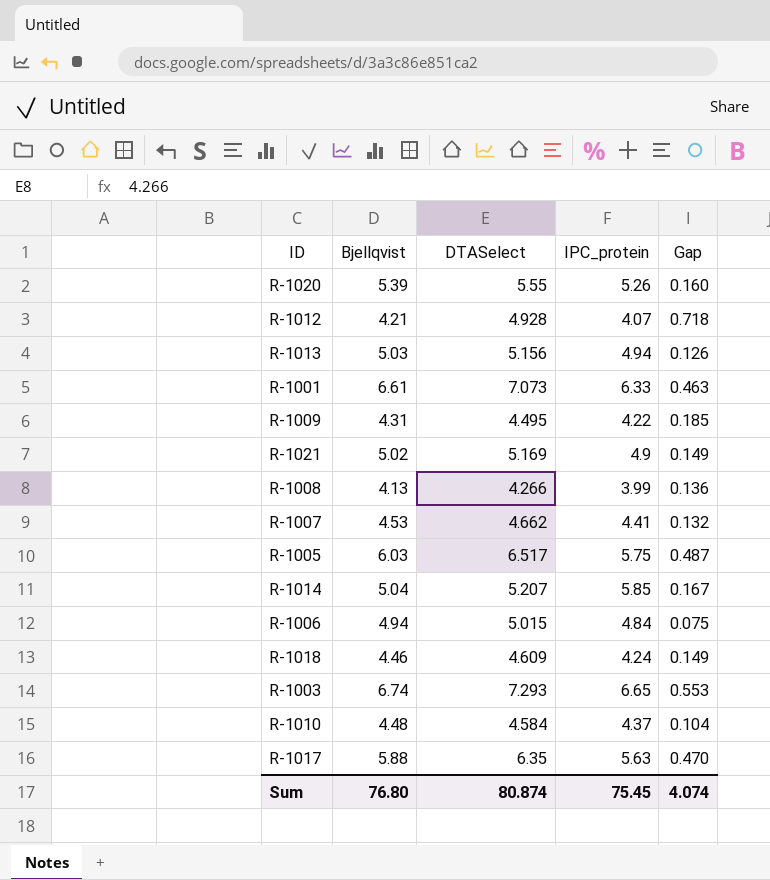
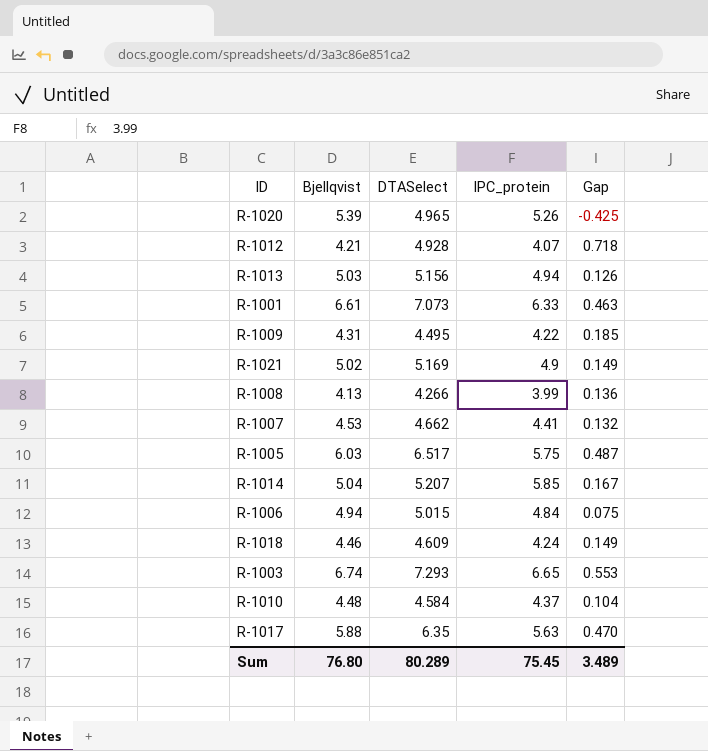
R-1020 | DTASelect: 5.55 -> 4.965
R-1020 | Gap: 0.160 -> -0.425
Sum | DTASelect: 80.874 -> 80.289
Sum | Gap: 4.074 -> 3.489

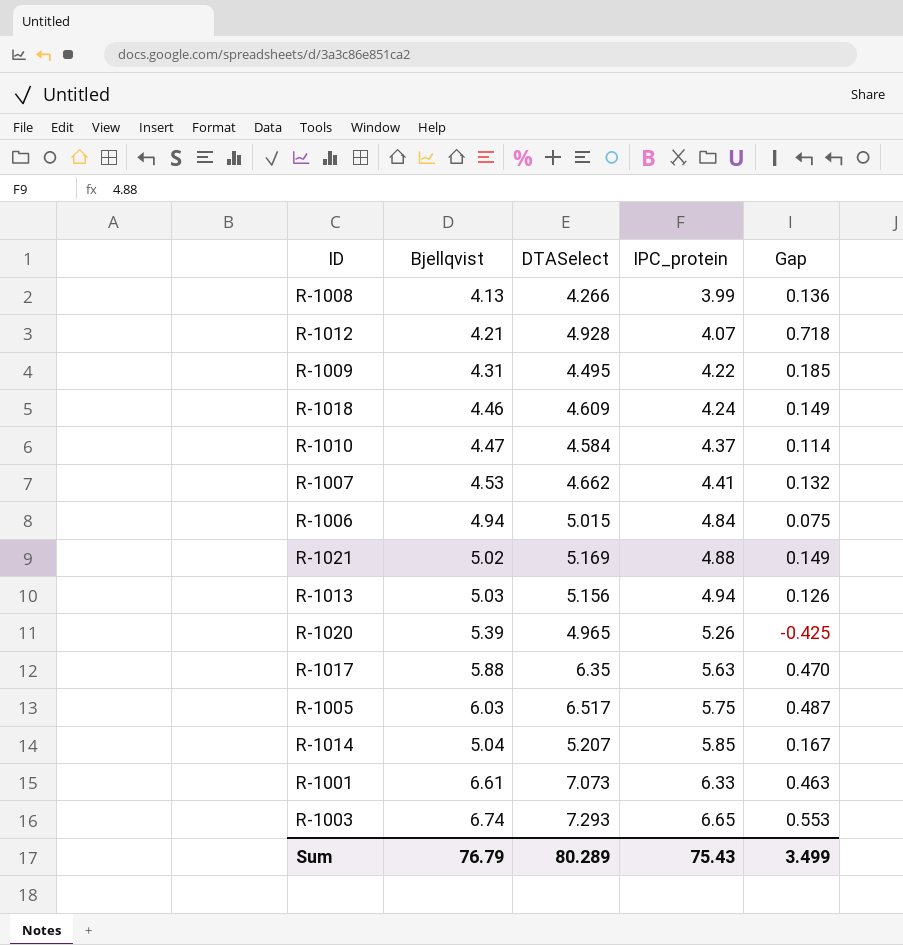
row order: none -> IPC_protein ascending
R-1010 | Bjellqvist: 4.48 -> 4.47
R-1010 | Gap: 0.104 -> 0.114
R-1021 | IPC_protein: 4.9 -> 4.88
Sum | Bjellqvist: 76.80 -> 76.79
Sum | IPC_protein: 75.45 -> 75.43
Sum | Gap: 3.489 -> 3.499

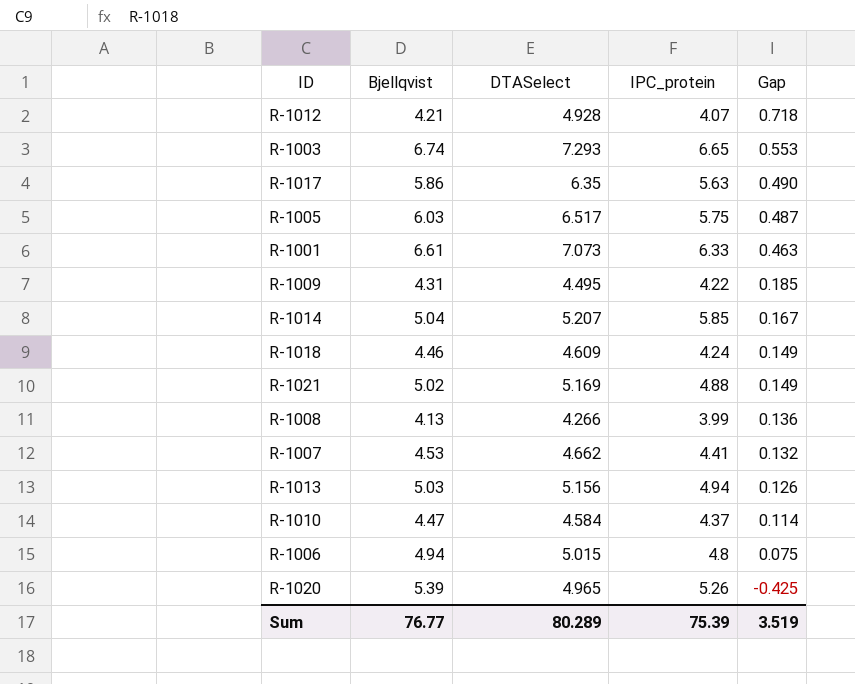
row order: IPC_protein ascending -> Gap descending
R-1017 | Bjellqvist: 5.88 -> 5.86
R-1017 | Gap: 0.470 -> 0.490
R-1006 | IPC_protein: 4.84 -> 4.8
Sum | Bjellqvist: 76.79 -> 76.77
Sum | IPC_protein: 75.43 -> 75.39
Sum | Gap: 3.499 -> 3.519

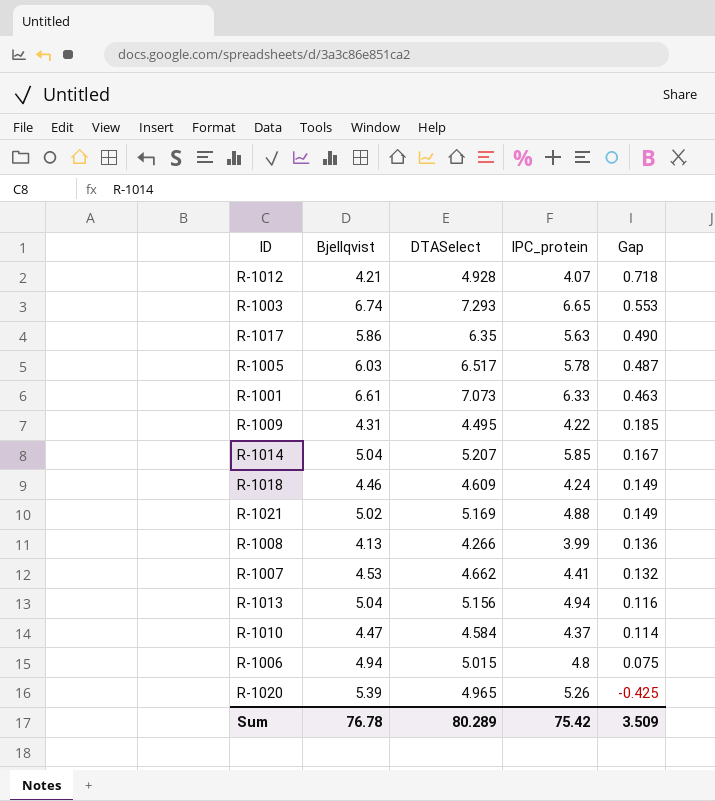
R-1005 | IPC_protein: 5.75 -> 5.78
R-1013 | Bjellqvist: 5.03 -> 5.04
R-1013 | Gap: 0.126 -> 0.116
Sum | Bjellqvist: 76.77 -> 76.78
Sum | IPC_protein: 75.39 -> 75.42
Sum | Gap: 3.519 -> 3.509

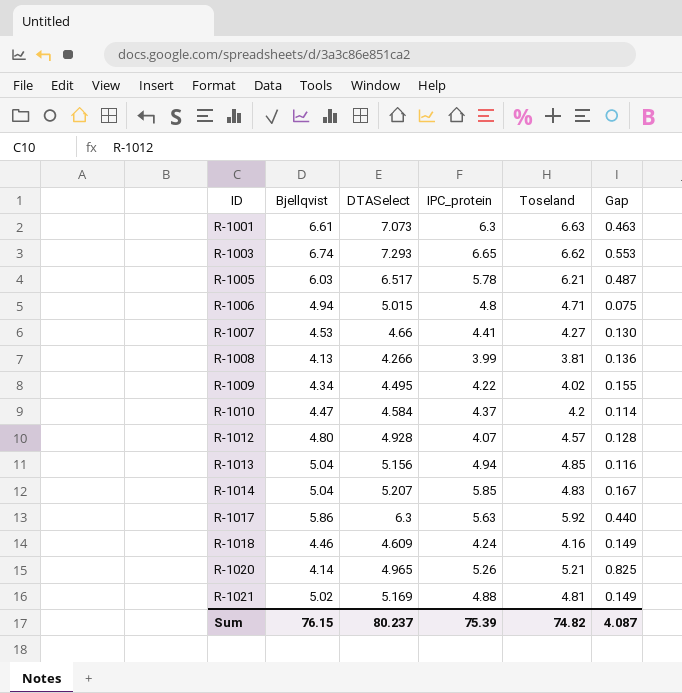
row order: Gap descending -> ID ascending
column Toseland | position: none -> 5
R-1001 | IPC_protein: 6.33 -> 6.3
R-1007 | DTASelect: 4.662 -> 4.66
R-1007 | Gap: 0.132 -> 0.130
R-1009 | Bjellqvist: 4.31 -> 4.34
R-1009 | Gap: 0.185 -> 0.155
R-1012 | Bjellqvist: 4.21 -> 4.80
R-1012 | Gap: 0.718 -> 0.128
R-1017 | DTASelect: 6.35 -> 6.3
R-1017 | Gap: 0.490 -> 0.440
R-1020 | Bjellqvist: 5.39 -> 4.14
R-1020 | Gap: -0.425 -> 0.825
Sum | Bjellqvist: 76.78 -> 76.15
Sum | DTASelect: 80.289 -> 80.237
Sum | IPC_protein: 75.42 -> 75.39
Sum | Gap: 3.509 -> 4.087

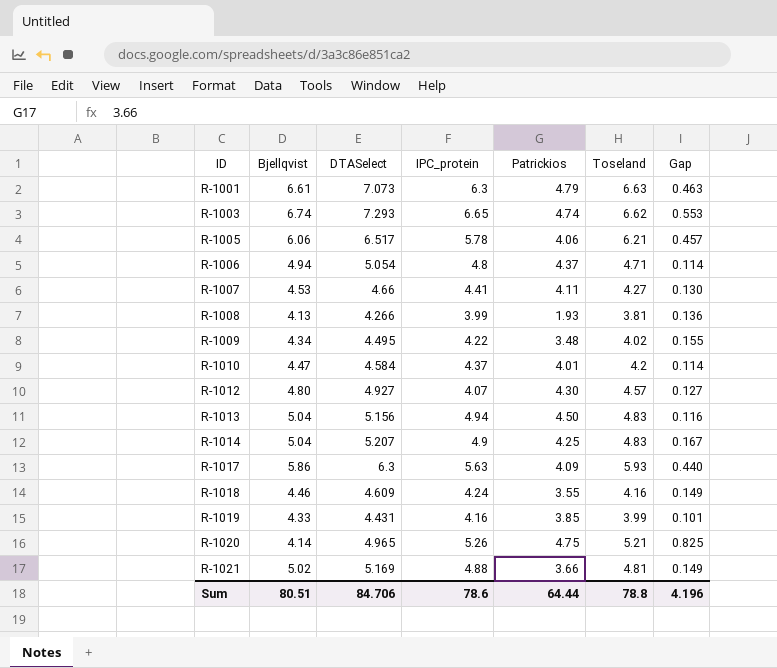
column Patrickios | position: none -> 5
R-1005 | Bjellqvist: 6.03 -> 6.06
R-1005 | Gap: 0.487 -> 0.457
R-1006 | DTASelect: 5.015 -> 5.054
R-1006 | Gap: 0.075 -> 0.114
R-1012 | DTASelect: 4.928 -> 4.927
R-1012 | Gap: 0.128 -> 0.127
R-1013 | Toseland: 4.85 -> 4.83
R-1014 | IPC_protein: 5.85 -> 4.9
R-1017 | Toseland: 5.92 -> 5.93
row R-1019: none -> 4.33 | 4.431 | 4.16 | 3.85 | 3.99 | 0.101
Sum | Bjellqvist: 76.15 -> 80.51
Sum | DTASelect: 80.237 -> 84.706
Sum | IPC_protein: 75.39 -> 78.6
Sum | Toseland: 74.82 -> 78.8
Sum | Gap: 4.087 -> 4.196

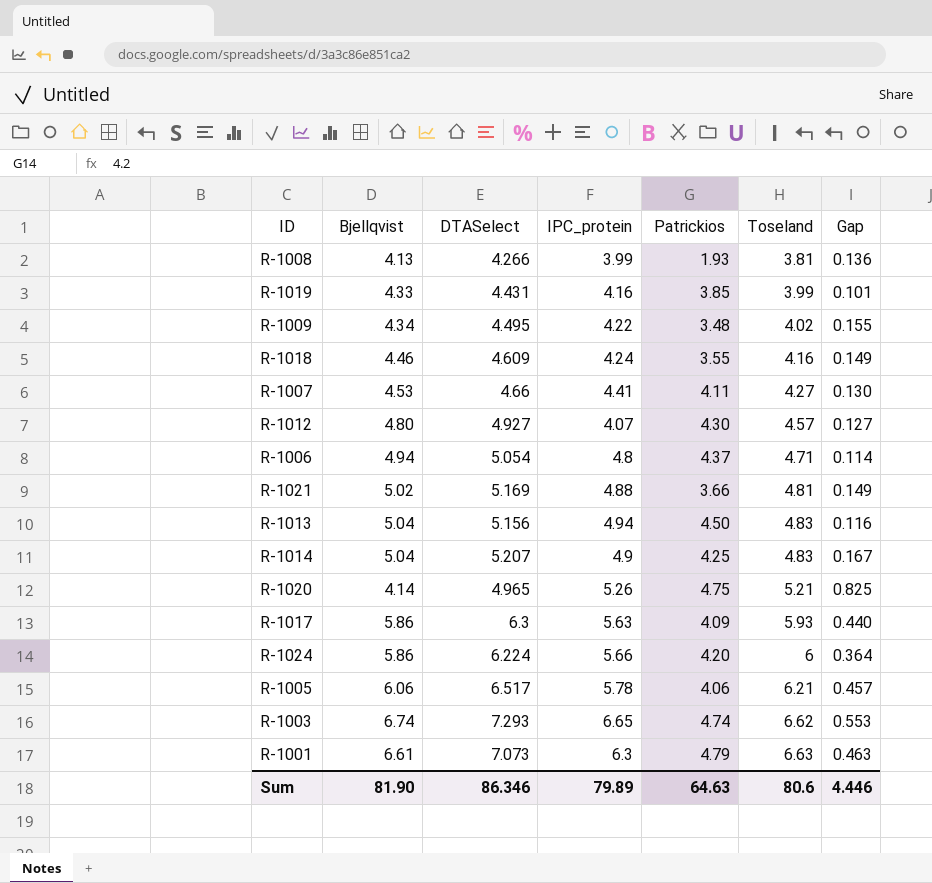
row order: ID ascending -> Toseland ascending
row R-1010: 4.47 | 4.584 | 4.37 | 4.01 | 4.2 | 0.114 -> none
row R-1024: none -> 5.86 | 6.224 | 5.66 | 4.20 | 6 | 0.364
Sum | Bjellqvist: 80.51 -> 81.90
Sum | DTASelect: 84.706 -> 86.346
Sum | IPC_protein: 78.6 -> 79.89
Sum | Patrickios: 64.44 -> 64.63
Sum | Toseland: 78.8 -> 80.6
Sum | Gap: 4.196 -> 4.446

